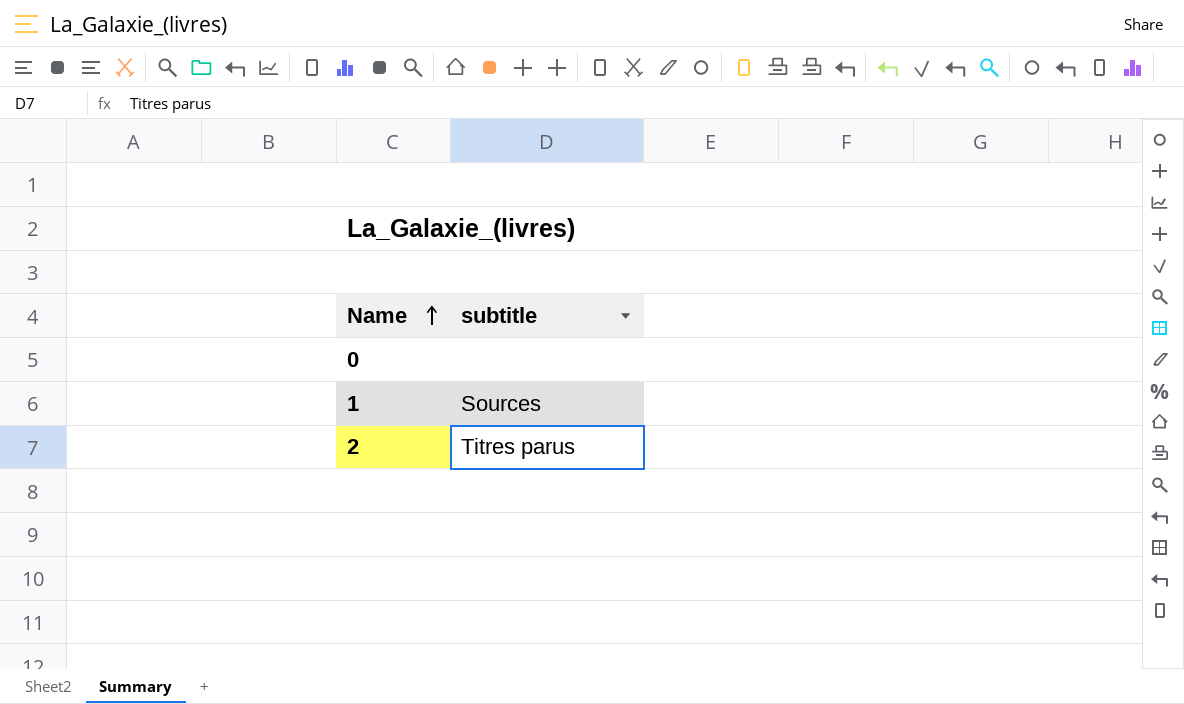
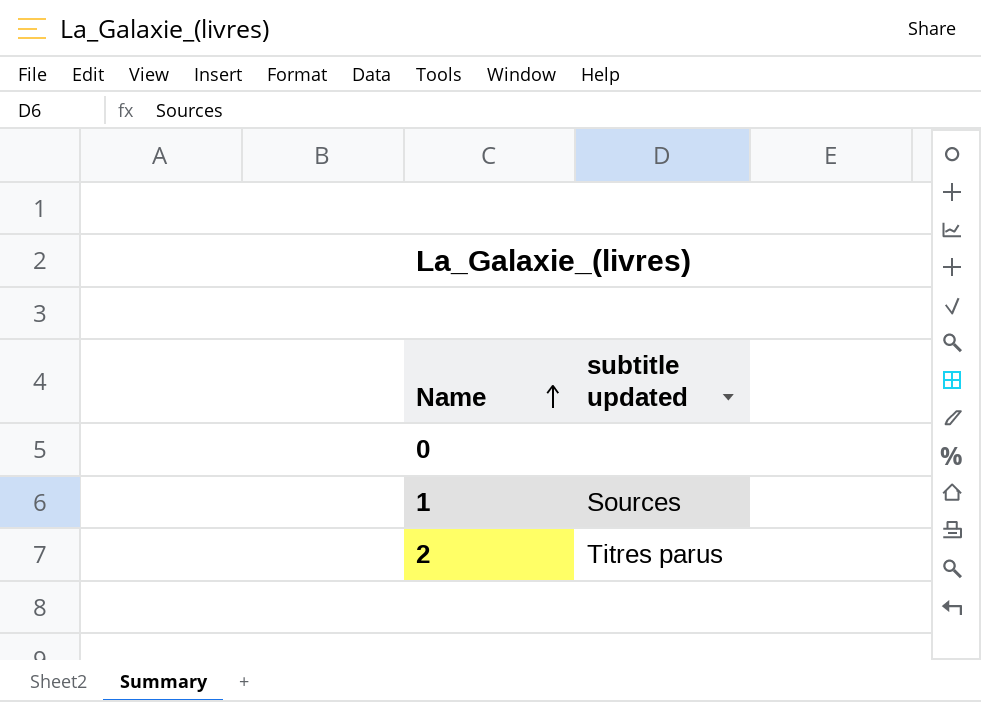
column name: subtitle -> subtitle updated

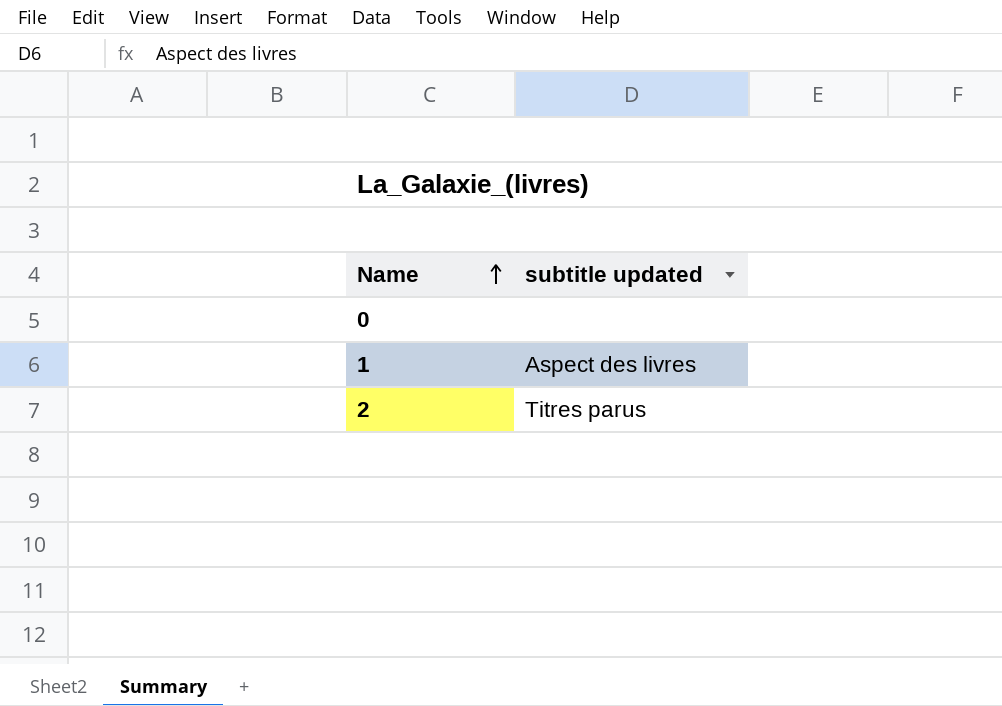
1 | subtitle updated: Sources -> Aspect des livres

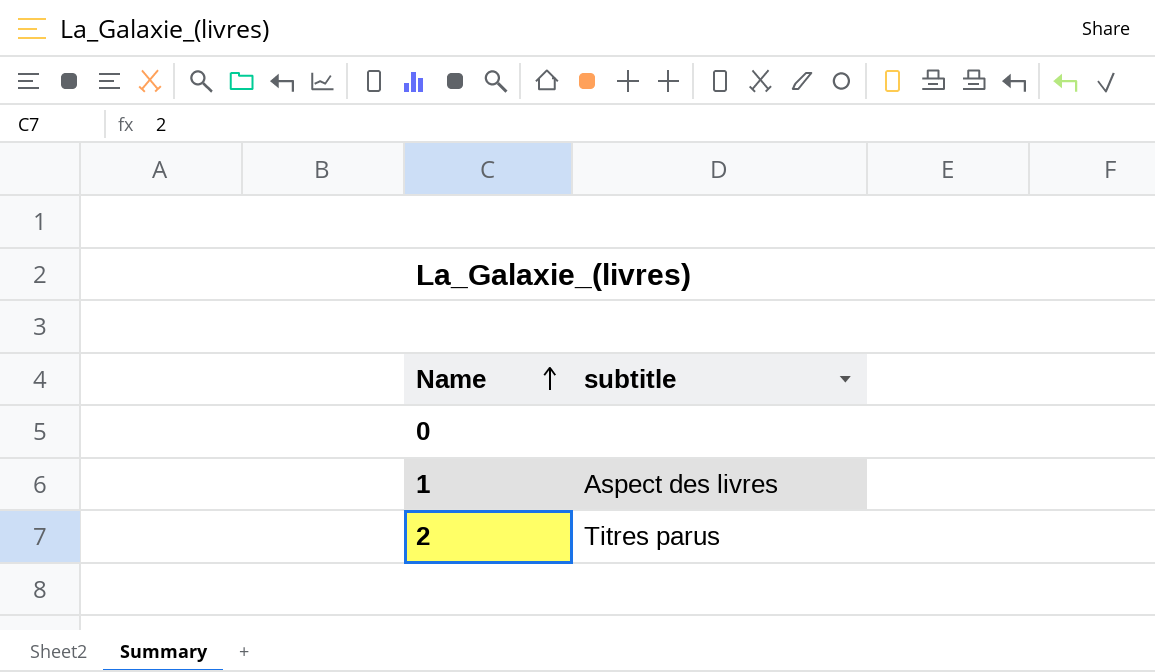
column name: subtitle updated -> subtitle

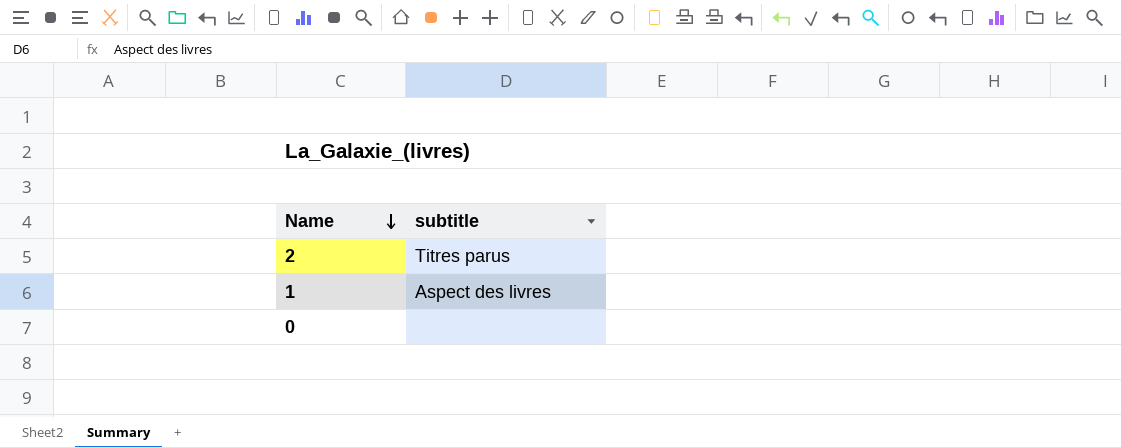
row order: Name ascending -> Name descending

